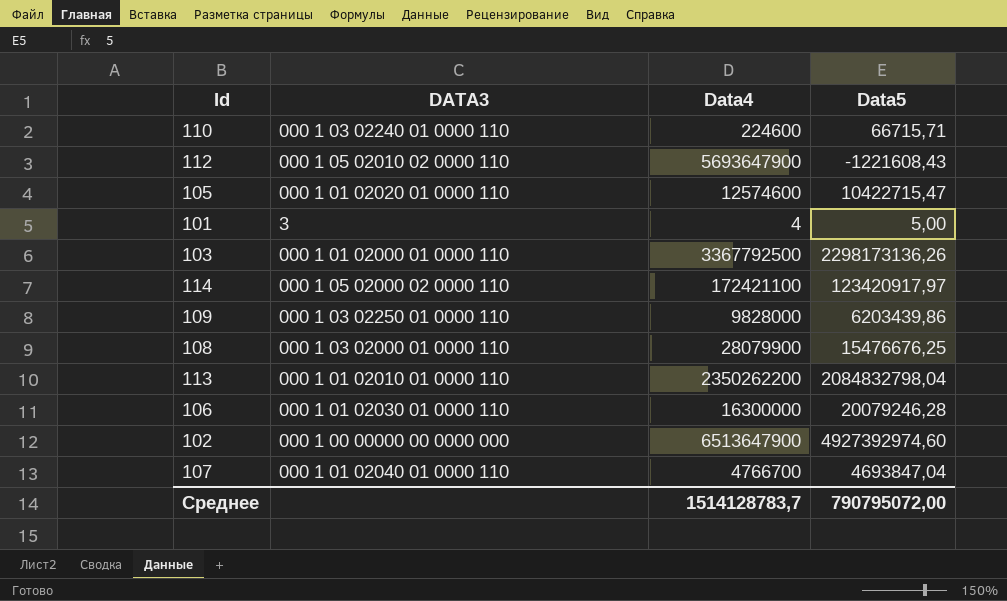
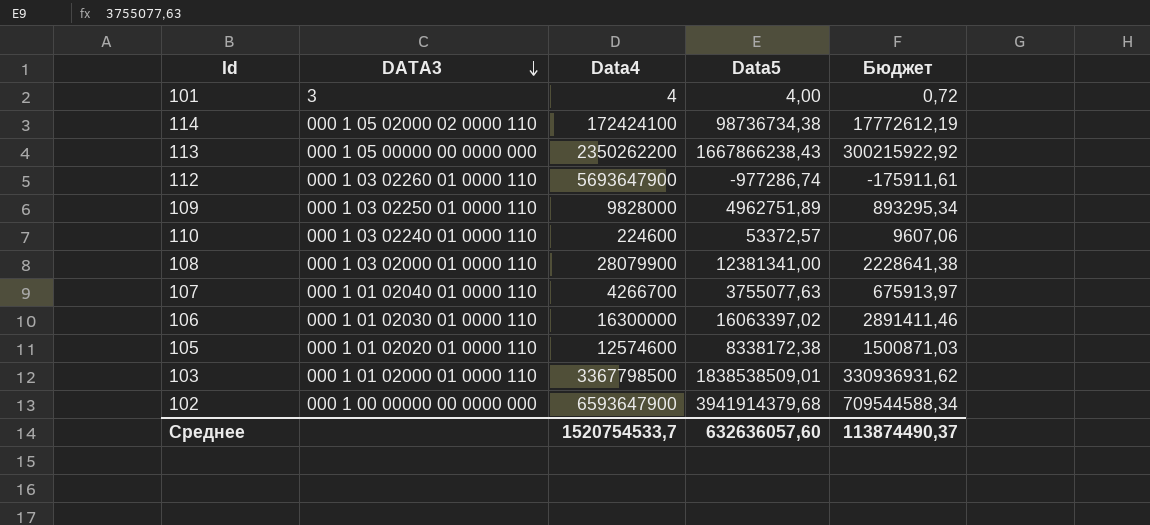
row order: none -> DATA3 descending
column Бюджет | formula: none -> [Data5] * 0,18
101 | Data5: 5,00 -> 4,00
114 | Data4: 172421100 -> 172424100
114 | Data5: 123420917,97 -> 98736734,38
113 | DATA3: 000 1 01 02010 01 0000 110 -> 000 1 05 00000 00 0000 000
113 | Data5: 2084832798,04 -> 1667866238,43
112 | DATA3: 000 1 05 02010 02 0000 110 -> 000 1 03 02260 01 0000 110
112 | Data5: -1221608,43 -> -977286,74
109 | Data5: 6203439,86 -> 4962751,89
110 | Data5: 66715,71 -> 53372,57
108 | Data5: 15476676,25 -> 12381341,00
107 | Data4: 4766700 -> 4266700
107 | Data5: 4693847,04 -> 3755077,63
106 | Data5: 20079246,28 -> 16063397,02
105 | Data5: 10422715,47 -> 8338172,38
103 | Data4: 3367792500 -> 3367798500
103 | Data5: 2298173136,26 -> 1838538509,01
102 | Data4: 6513647900 -> 6593647900
102 | Data5: 4927392974,60 -> 3941914379,68
Среднее | Data4: 1514128783,7 -> 1520754533,7
Среднее | Data5: 790795072,00 -> 632636057,60

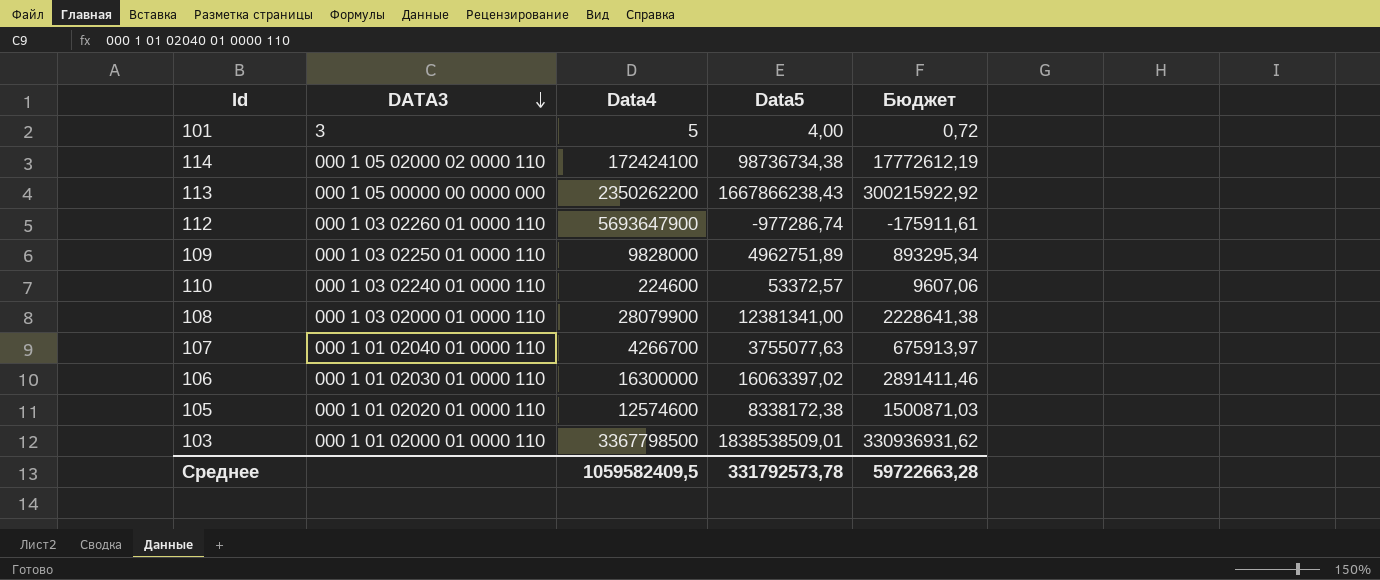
row 102: 000 1 00 00000 00 0000 000 | 6593647900 | 3941914379,68 | 709544588,34 -> none
101 | Data4: 4 -> 5
Среднее | Data4: 1520754533,7 -> 1059582409,5
Среднее | Data5: 632636057,60 -> 331792573,78
Среднее | Бюджет: 113874490,37 -> 59722663,28

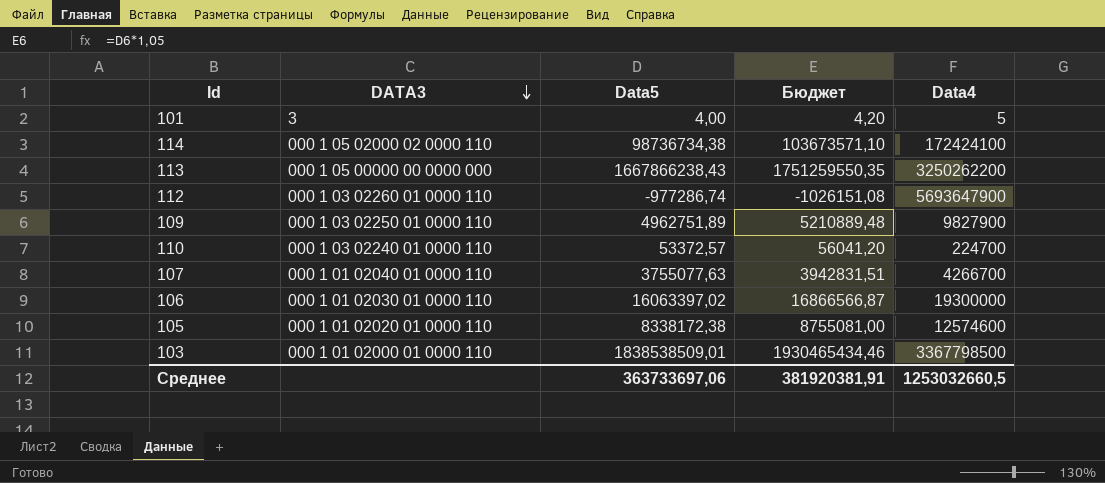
column Бюджет | formula: [Data5] * 0,18 -> [Data5] * 1,05
column Data4 | position: 3 -> 5
row 108: 000 1 03 02000 01 0000 110 | 28079900 | 12381341,00 | 2228641,38 -> none
113 | Data4: 2350262200 -> 3250262200
109 | Data4: 9828000 -> 9827900
110 | Data4: 224600 -> 224700
106 | Data4: 16300000 -> 19300000
Среднее | Data5: 331792573,78 -> 363733697,06
Среднее | Бюджет: 59722663,28 -> 381920381,91
Среднее | Data4: 1059582409,5 -> 1253032660,5

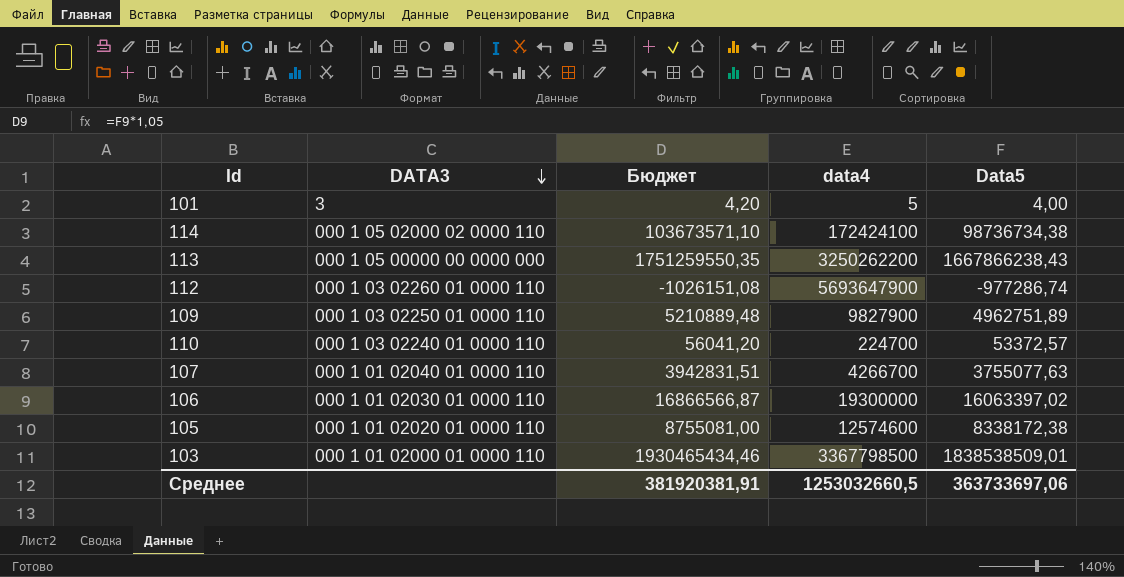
column name: Data4 -> data4
column Data5 | position: 3 -> 5

